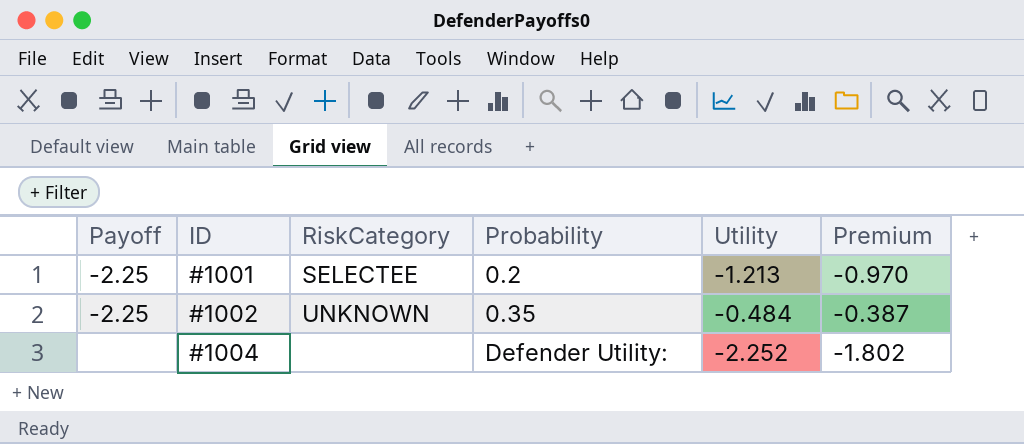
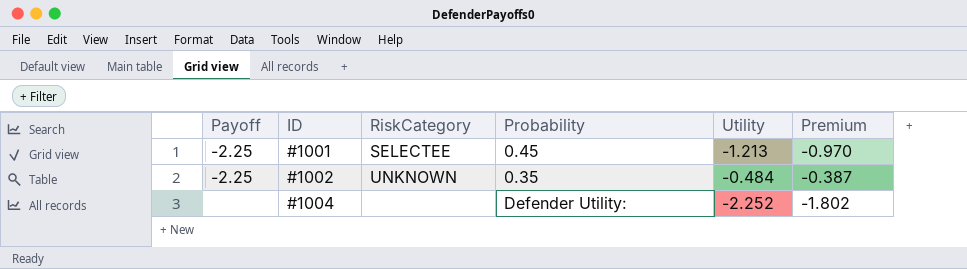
#1001 | Probability: 0.2 -> 0.45

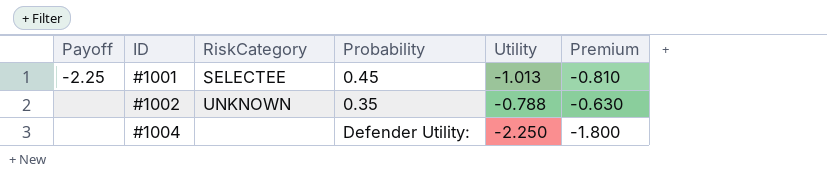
#1001 | Utility: -1.213 -> -1.013
#1001 | Premium: -0.970 -> -0.810
#1002 | Payoff: -2.25 -> none
#1002 | Utility: -0.484 -> -0.788
#1002 | Premium: -0.387 -> -0.630
#1004 | Utility: -2.252 -> -2.250
#1004 | Premium: -1.802 -> -1.800

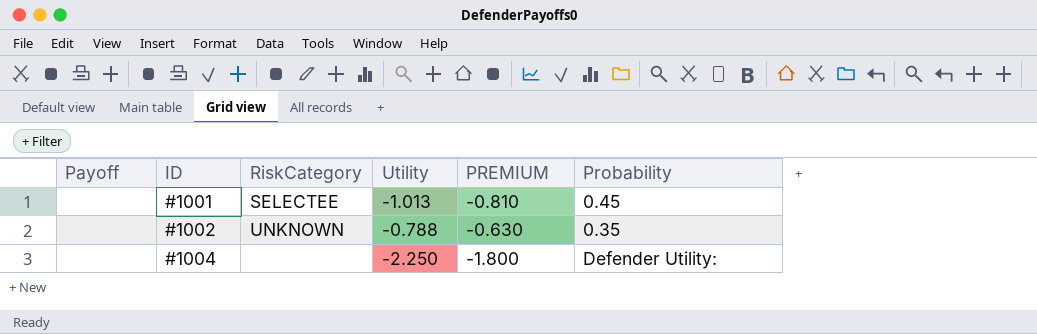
column name: Premium -> PREMIUM
column Probability | position: 4 -> 6
#1001 | Payoff: -2.25 -> none

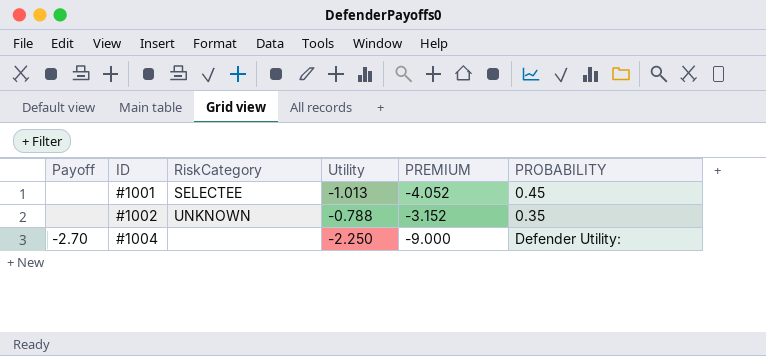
column PREMIUM | formula: [Utility] * 0.8 -> [Utility] * 4
column name: Probability -> PROBABILITY
#1004 | Payoff: none -> -2.70

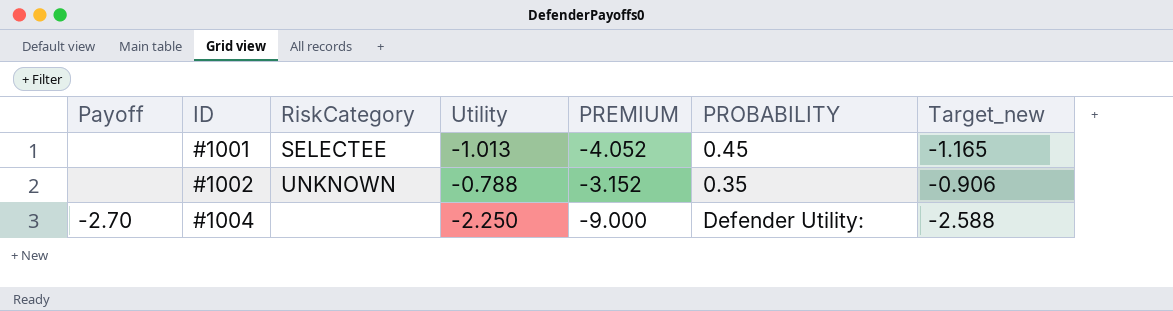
column Target_new | formula: none -> [Utility] * 1.15

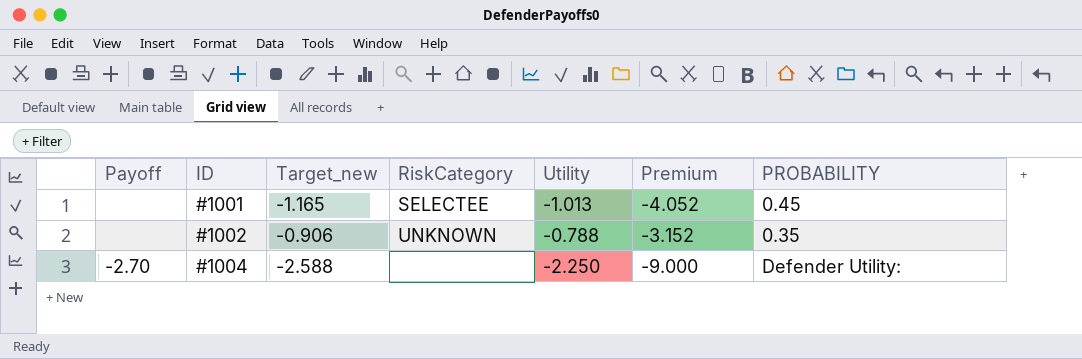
column Target_new | position: 7 -> 3
column name: PREMIUM -> Premium

